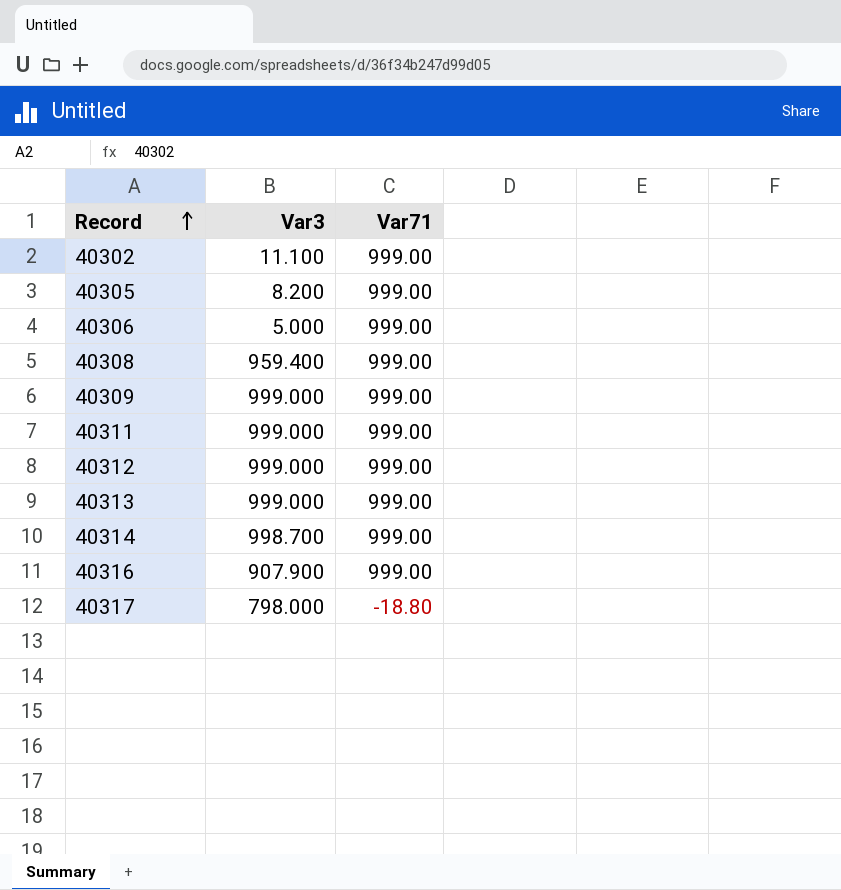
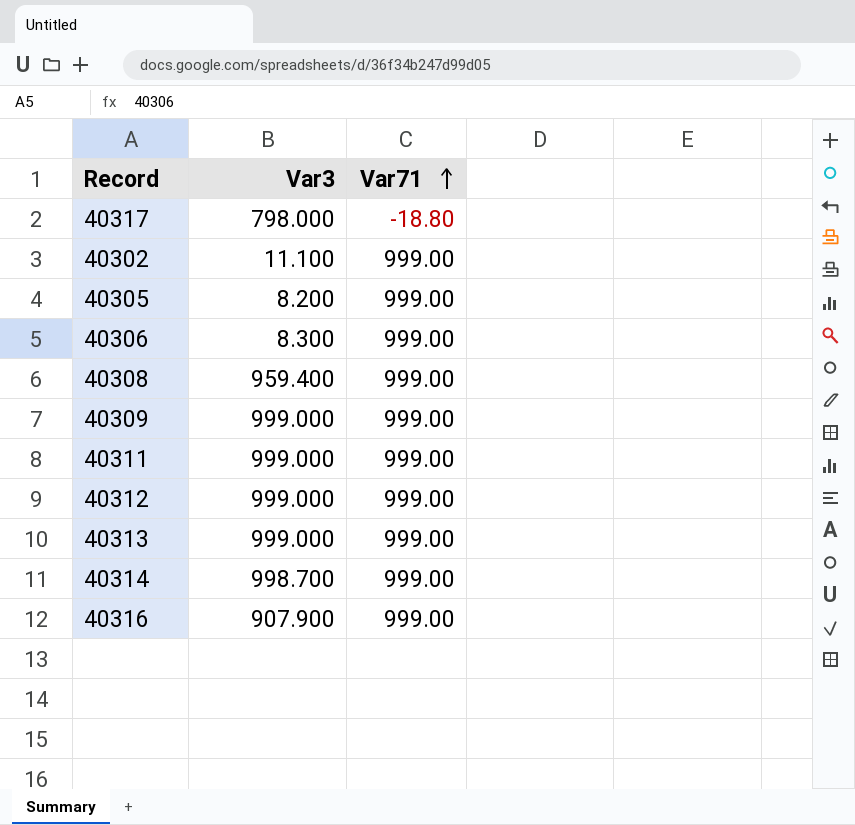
row order: Record ascending -> Var71 ascending
40306 | Var3: 5.000 -> 8.300

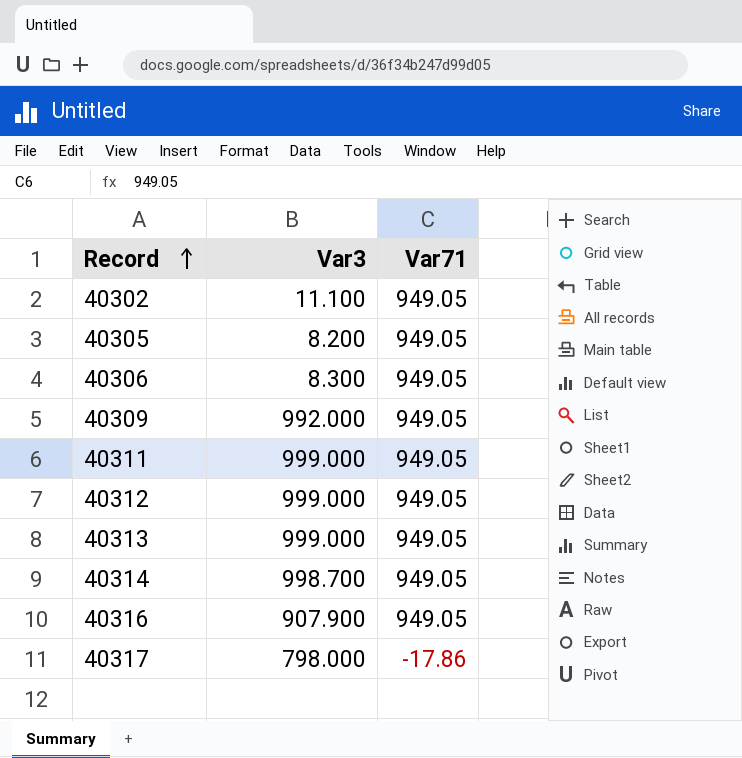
row order: Var71 ascending -> Record ascending
row 40308: 959.400 | 999.00 -> none
40302 | Var71: 999.00 -> 949.05
40305 | Var71: 999.00 -> 949.05
40306 | Var71: 999.00 -> 949.05
40309 | Var3: 999.000 -> 992.000
40309 | Var71: 999.00 -> 949.05
40311 | Var71: 999.00 -> 949.05
40312 | Var71: 999.00 -> 949.05
40313 | Var71: 999.00 -> 949.05
40314 | Var71: 999.00 -> 949.05
40316 | Var71: 999.00 -> 949.05
40317 | Var71: -18.80 -> -17.86

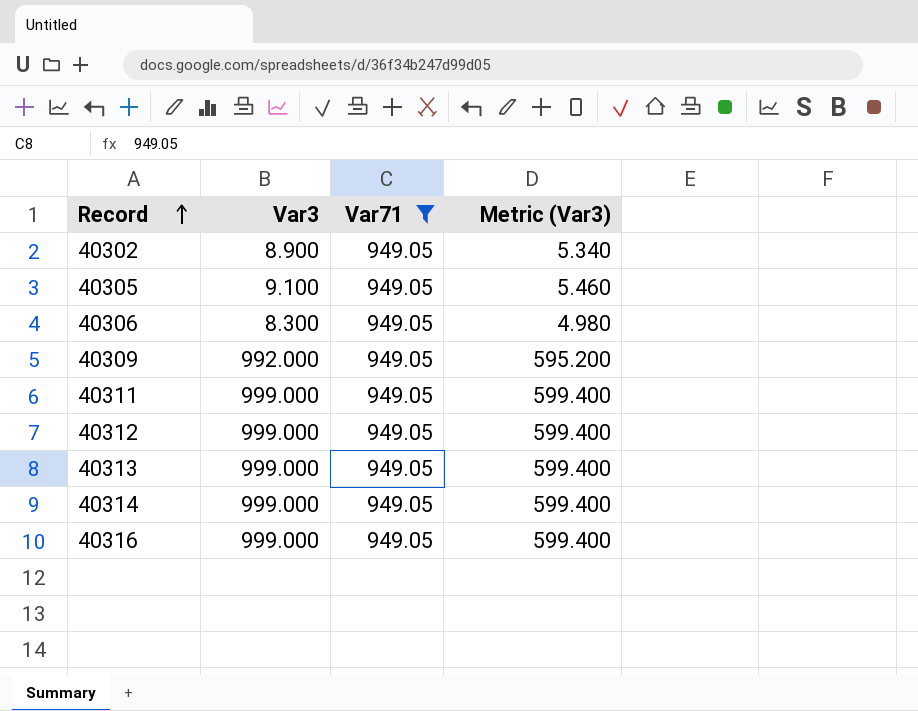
filter: none -> Var71 = 949.05
column Metric (Var3) | formula: none -> [Var3] * 0.6
40302 | Var3: 11.100 -> 8.900
40305 | Var3: 8.200 -> 9.100
40314 | Var3: 998.700 -> 999.000
40316 | Var3: 907.900 -> 999.000

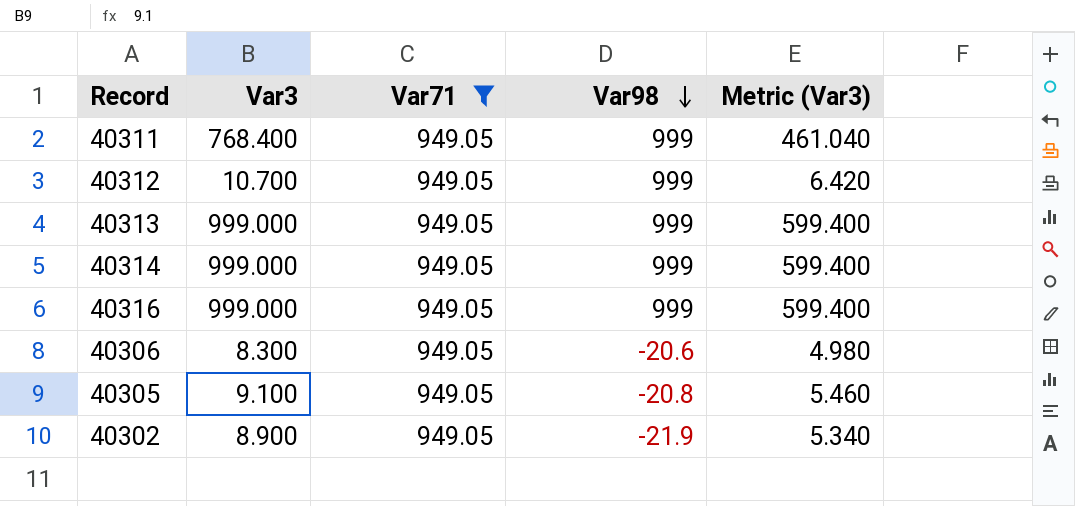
row order: Record ascending -> Var98 descending
column Var98 | position: none -> 4
row 40309: 992.000 | 949.05 | 595.200 -> none
40311 | Var3: 999.000 -> 768.400
40311 | Metric (Var3): 599.400 -> 461.040
40312 | Var3: 999.000 -> 10.700
40312 | Metric (Var3): 599.400 -> 6.420

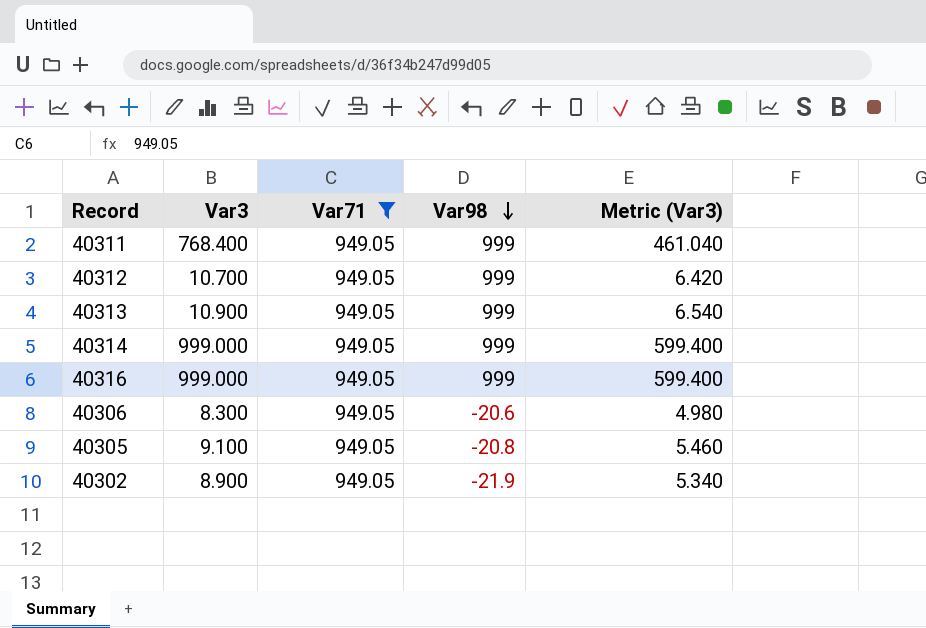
40313 | Var3: 999.000 -> 10.900
40313 | Metric (Var3): 599.400 -> 6.540

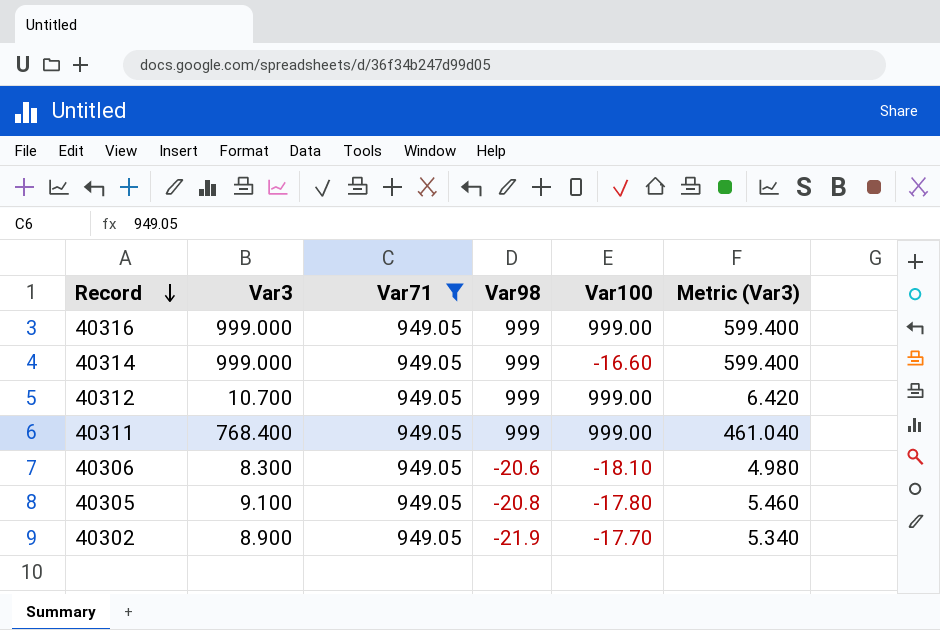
row order: Var98 descending -> Record descending
column Var100 | position: none -> 5
row 40313: 10.900 | 949.05 | 999 | 6.540 -> none

